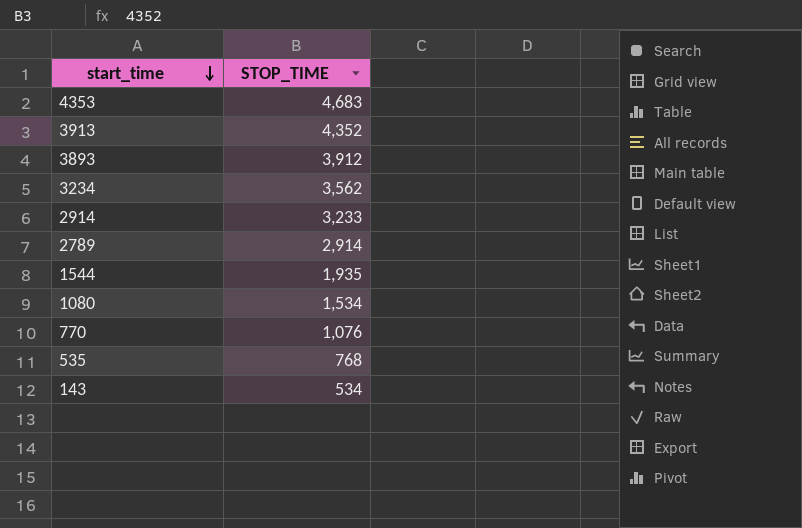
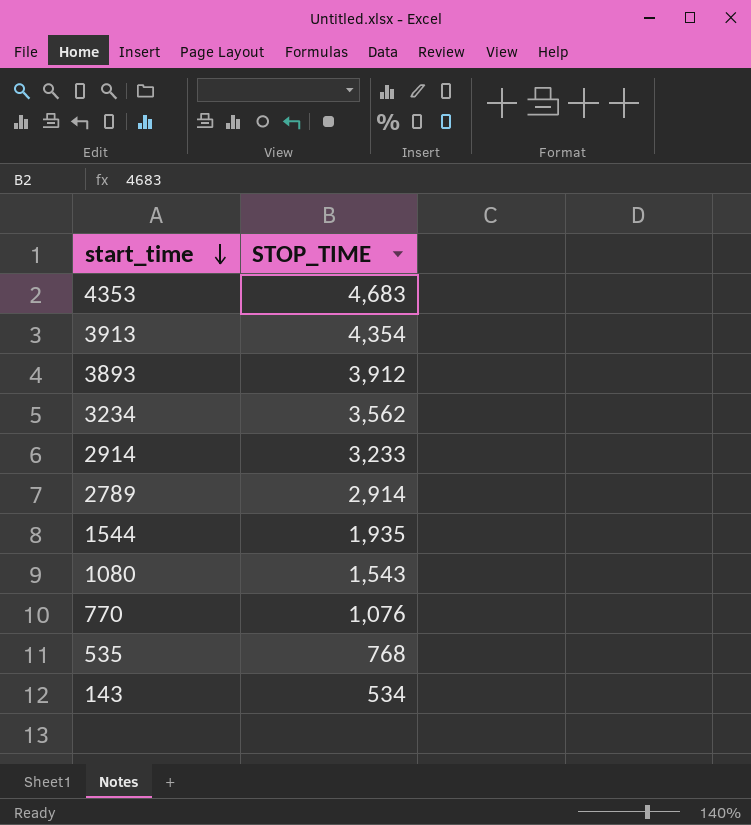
3913 | STOP_TIME: 4,352 -> 4,354
1080 | STOP_TIME: 1,534 -> 1,543

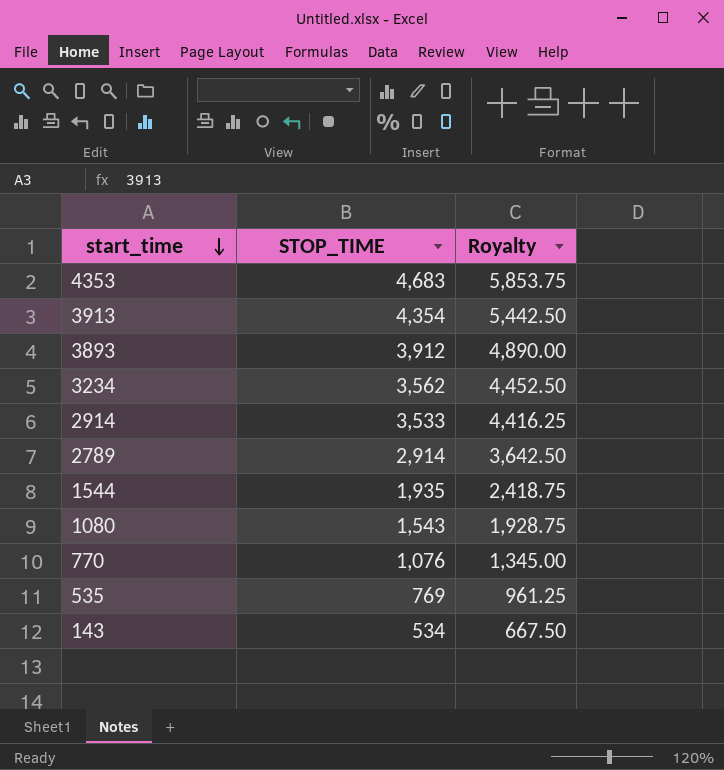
column Royalty | formula: none -> [STOP_TIME] * 1.25
2914 | STOP_TIME: 3,233 -> 3,533
535 | STOP_TIME: 768 -> 769

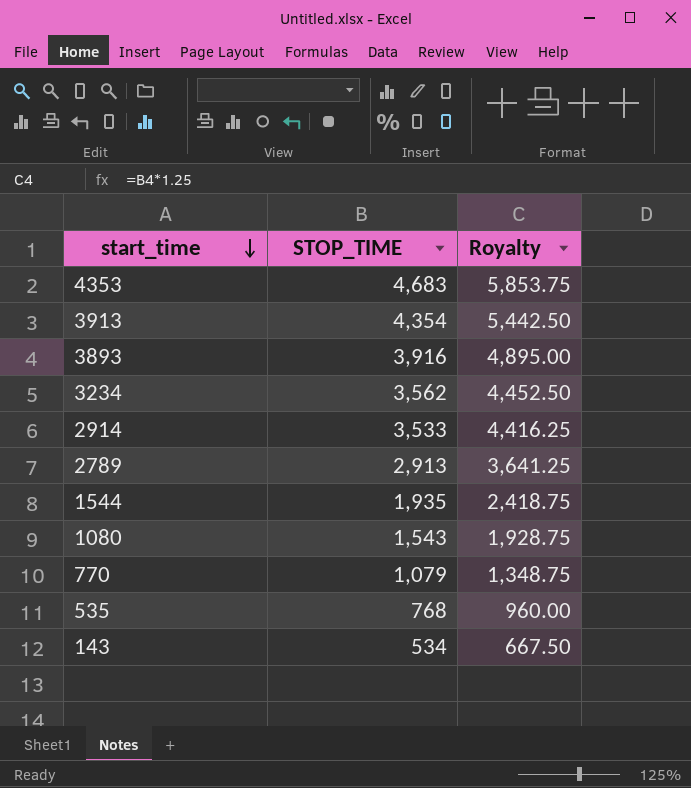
3893 | STOP_TIME: 3,912 -> 3,916
3893 | Royalty: 4,890.00 -> 4,895.00
2789 | STOP_TIME: 2,914 -> 2,913
2789 | Royalty: 3,642.50 -> 3,641.25
770 | STOP_TIME: 1,076 -> 1,079
770 | Royalty: 1,345.00 -> 1,348.75
535 | STOP_TIME: 769 -> 768
535 | Royalty: 961.25 -> 960.00

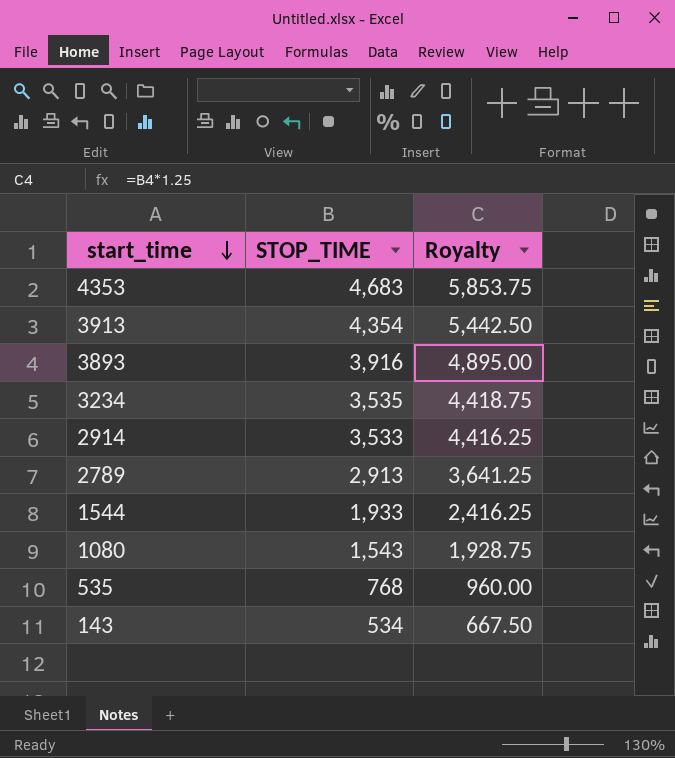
row 770: 1,079 | 1,348.75 -> none
3234 | STOP_TIME: 3,562 -> 3,535
3234 | Royalty: 4,452.50 -> 4,418.75
1544 | STOP_TIME: 1,935 -> 1,933
1544 | Royalty: 2,418.75 -> 2,416.25

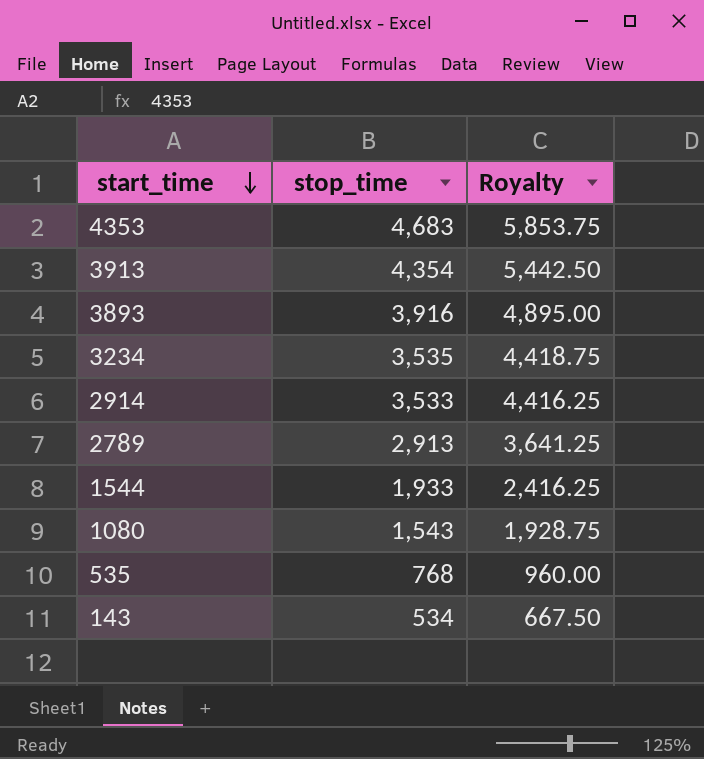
column name: STOP_TIME -> stop_time

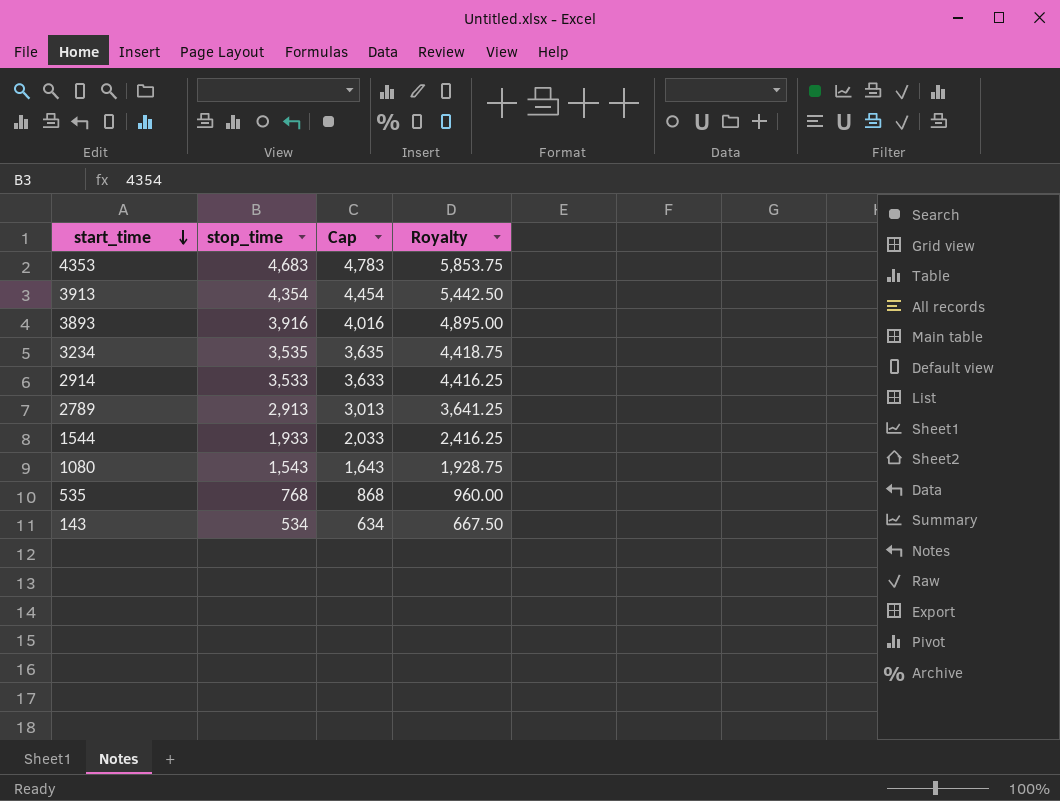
column Cap | formula: none -> [stop_time] + 100

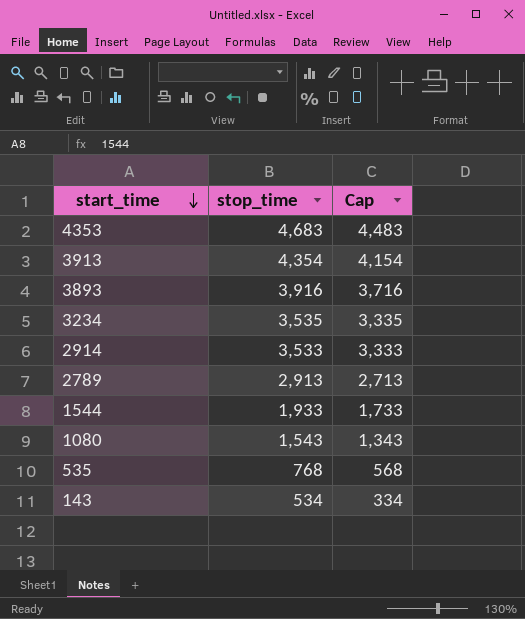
column Royalty | formula: [stop_time] * 1.25 -> none
column Cap | formula: [stop_time] + 100 -> [stop_time] - 200

